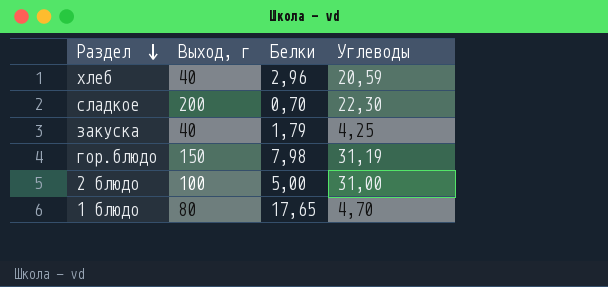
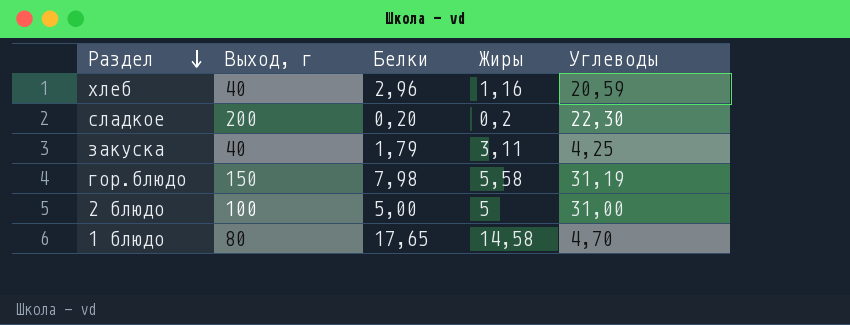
column Жиры | position: none -> 4
сладкое | Белки: 0,70 -> 0,20

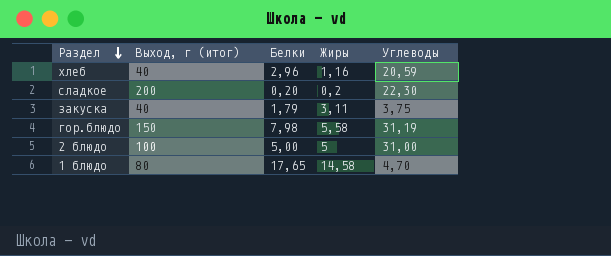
column name: Выход, г -> Выход, г (итог)
закуска | Углеводы: 4,25 -> 3,75

